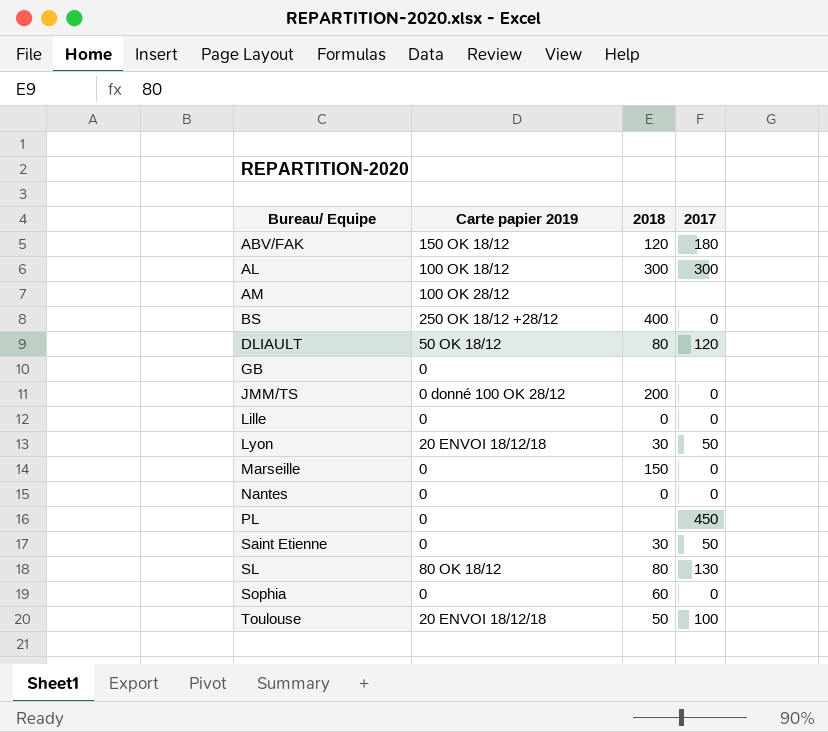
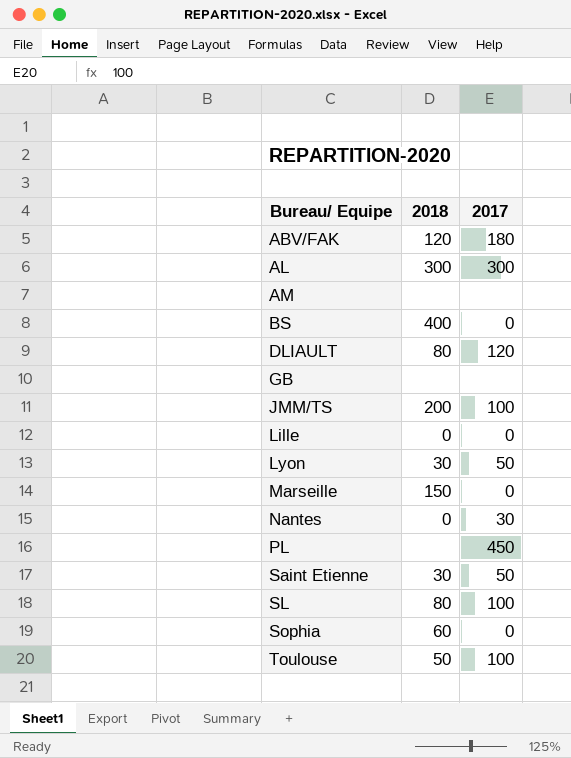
column Carte papier 2019 | position: 2 -> none
JMM/TS | 2017: 0 -> 100
Nantes | 2017: 0 -> 30
SL | 2017: 130 -> 100

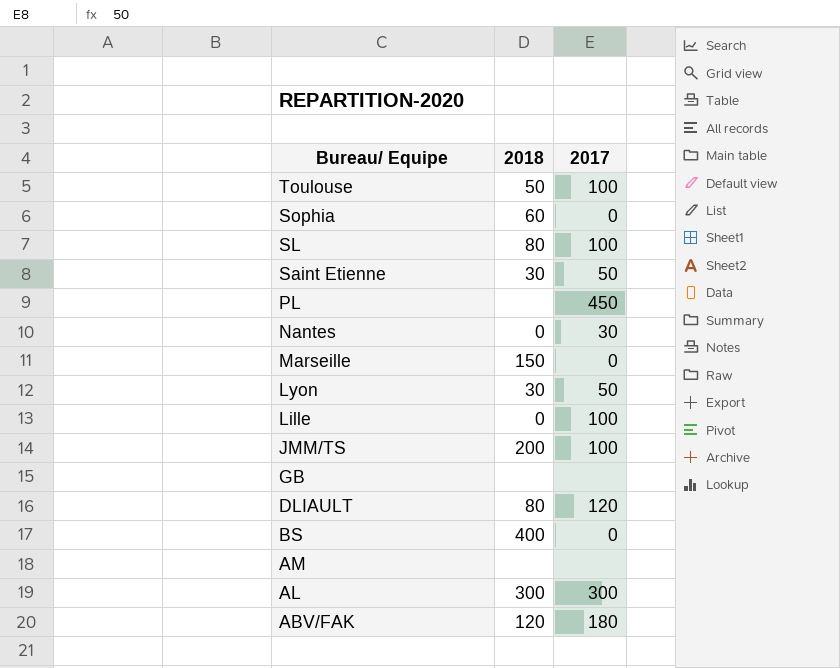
row order: Bureau/ Equipe ascending -> Bureau/ Equipe descending
Lille | 2017: 0 -> 100

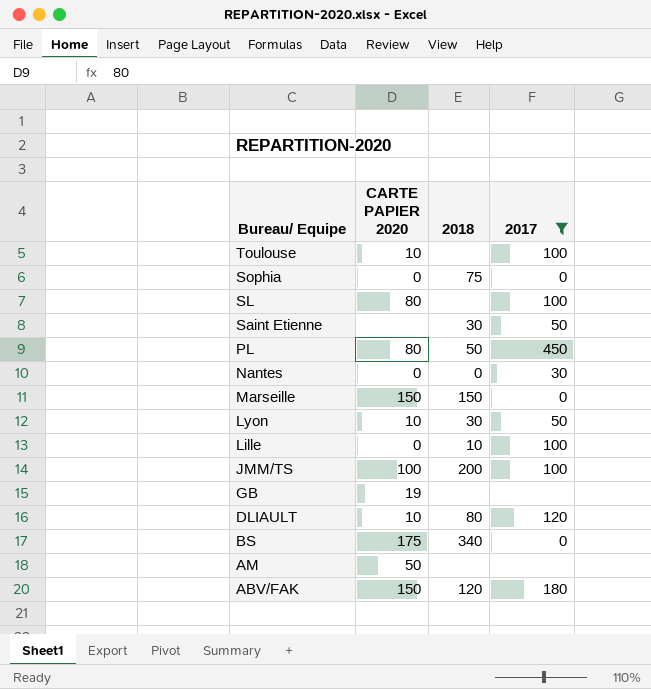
filter: none -> 2017 != 300
column CARTE PAPIER 2020 | position: none -> 2
Toulouse | 2018: 50 -> none
Sophia | 2018: 60 -> 75
SL | 2018: 80 -> none
PL | 2018: none -> 50
Lille | 2018: 0 -> 10
BS | 2018: 400 -> 340

